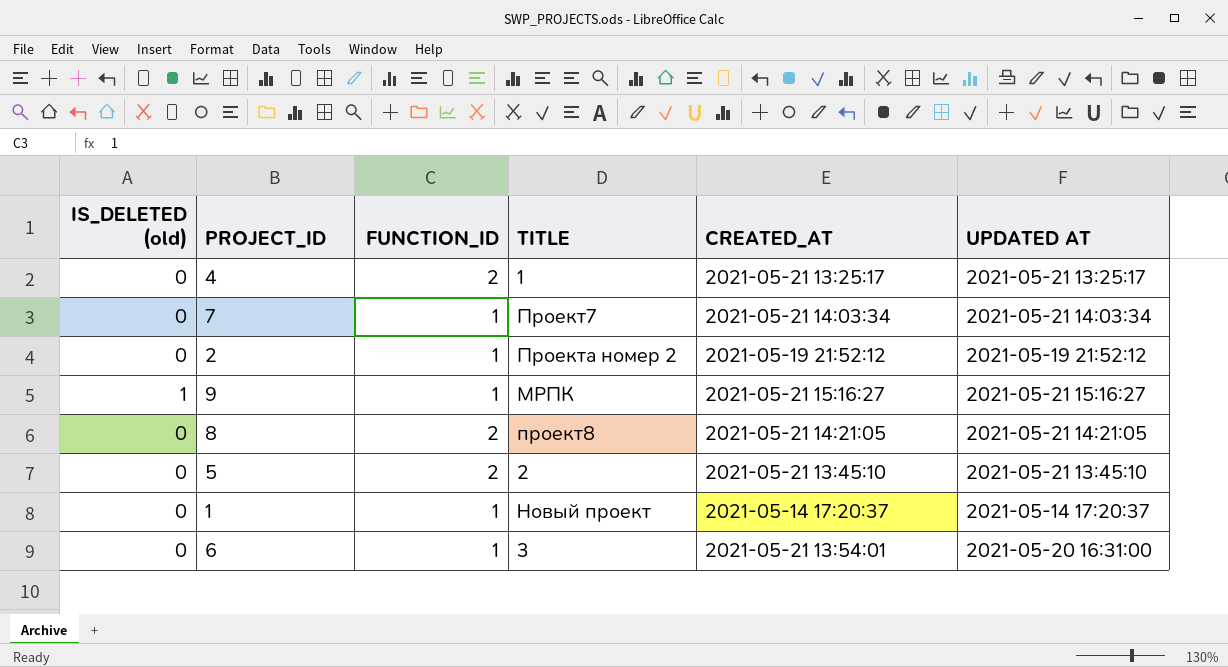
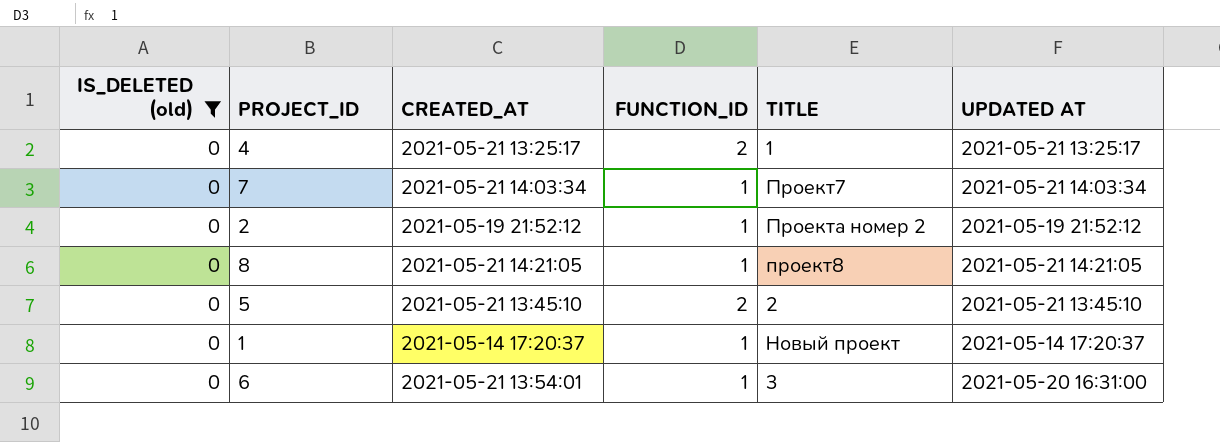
filter: none -> IS_DELETED (old) = 0
column CREATED_AT | position: 5 -> 3
8 | FUNCTION_ID: 2 -> 1

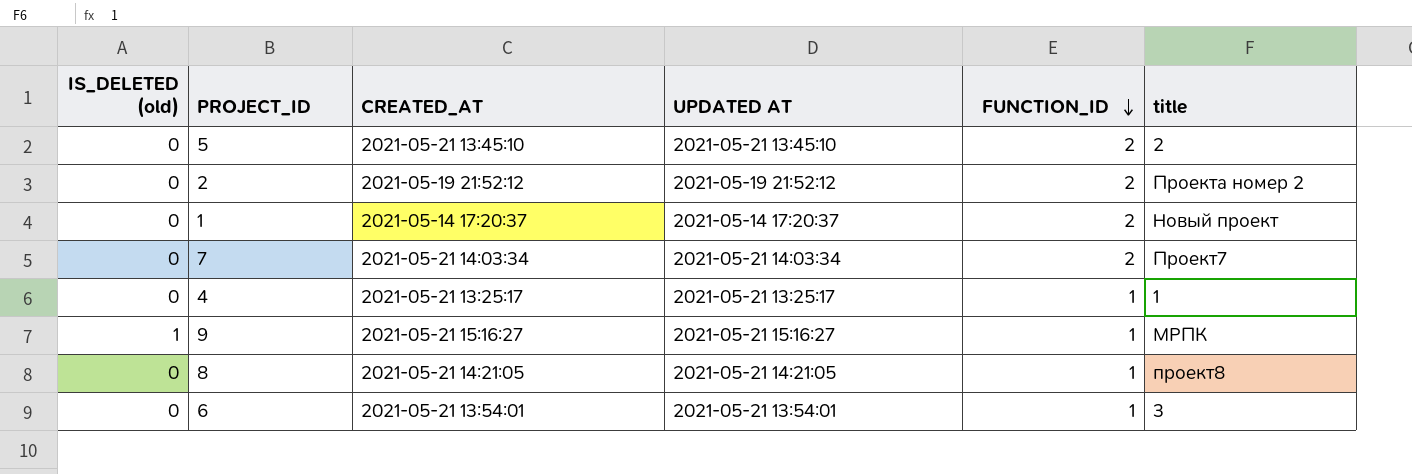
filter: IS_DELETED (old) = 0 -> none
row order: none -> FUNCTION_ID descending
column UPDATED AT | position: 6 -> 4
column name: TITLE -> title
2 | FUNCTION_ID: 1 -> 2
1 | FUNCTION_ID: 1 -> 2
7 | FUNCTION_ID: 1 -> 2
4 | FUNCTION_ID: 2 -> 1
6 | UPDATED AT: 2021-05-20 16:31:00 -> 2021-05-21 13:54:01

